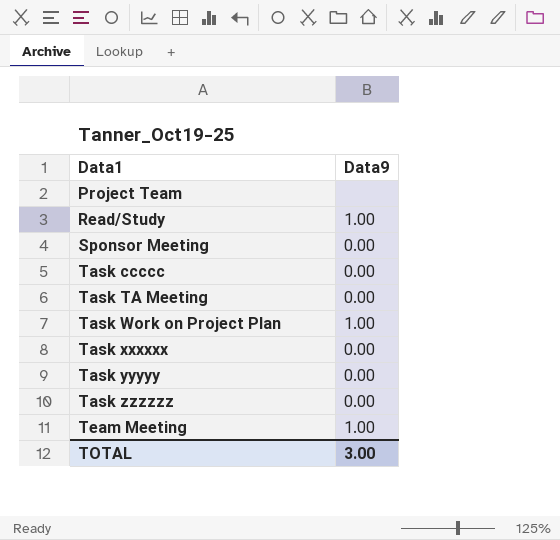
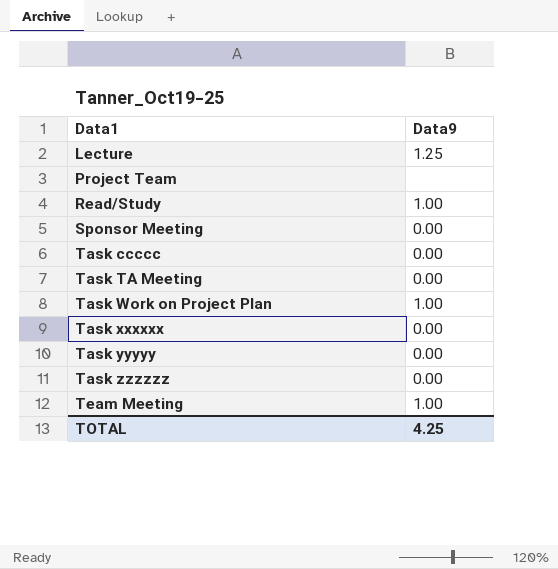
row Lecture: none -> 1.25
TOTAL | Data9: 3.00 -> 4.25

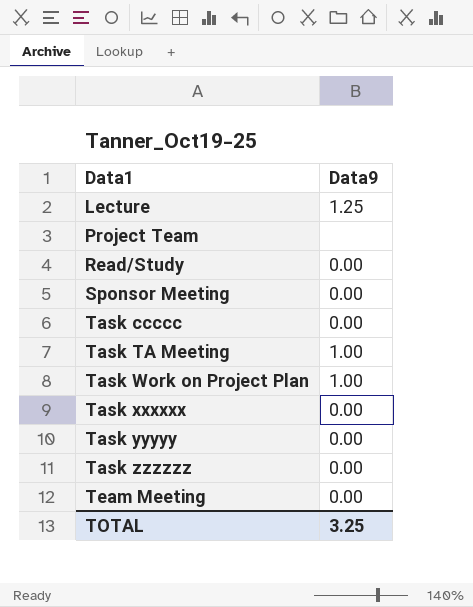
Read/Study | Data9: 1.00 -> 0.00
Task TA Meeting | Data9: 0.00 -> 1.00
Team Meeting | Data9: 1.00 -> 0.00
TOTAL | Data9: 4.25 -> 3.25

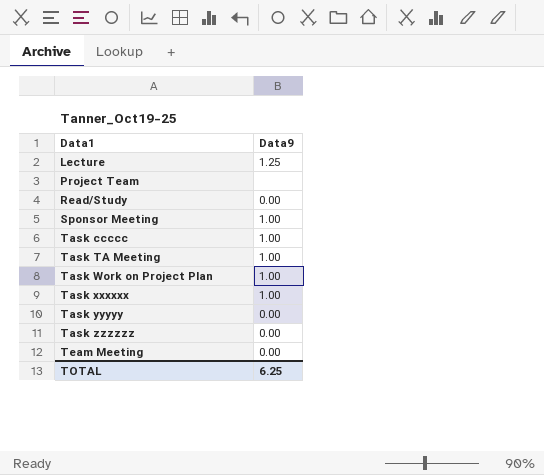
Sponsor Meeting | Data9: 0.00 -> 1.00
Task ccccc | Data9: 0.00 -> 1.00
Task xxxxxx | Data9: 0.00 -> 1.00
TOTAL | Data9: 3.25 -> 6.25

